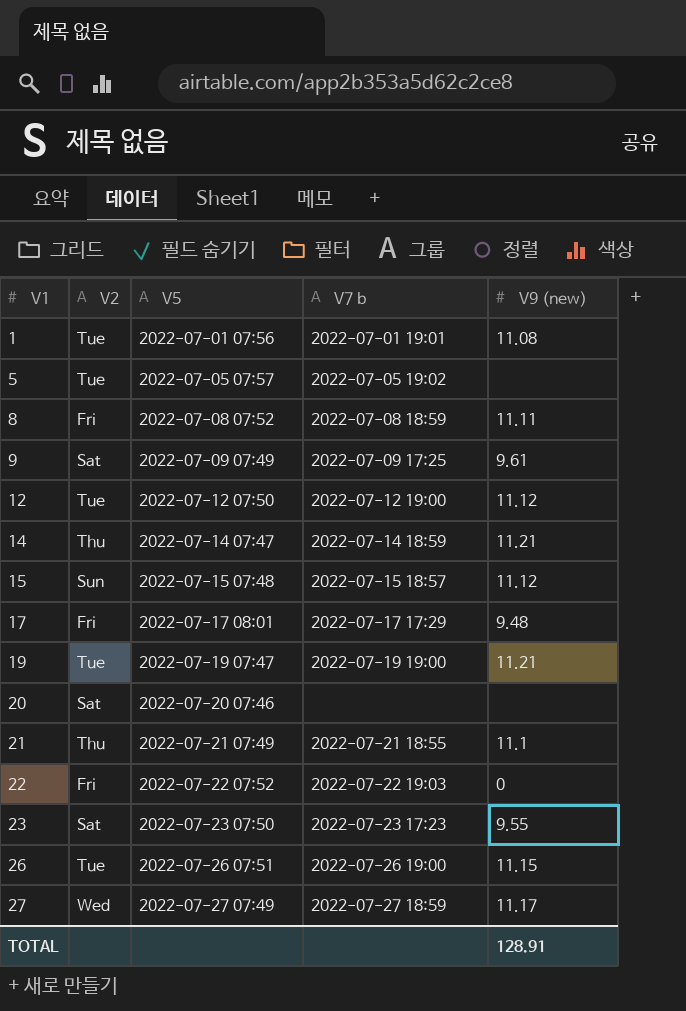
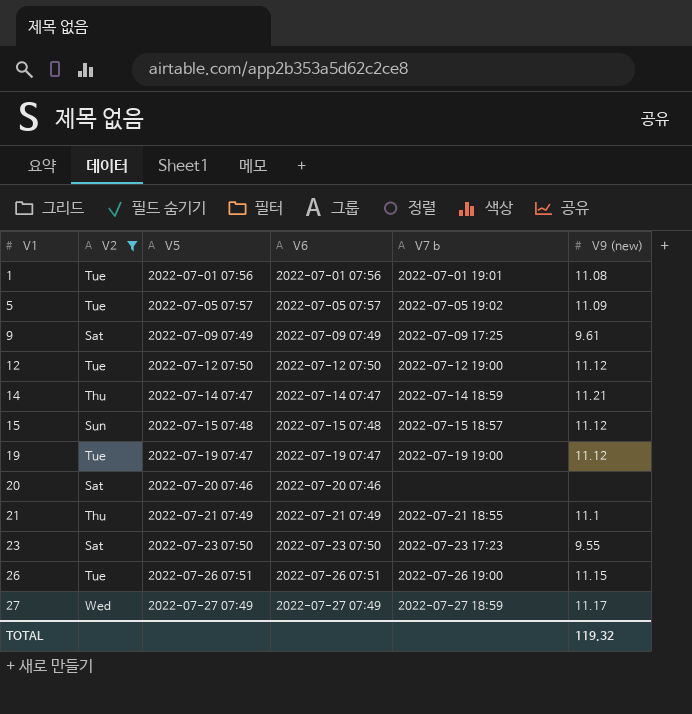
filter: none -> V2 != Fri
column V6 | position: none -> 4
5 | V9 (new): none -> 11.09
19 | V9 (new): 11.21 -> 11.12
TOTAL | V9 (new): 128.91 -> 119.32

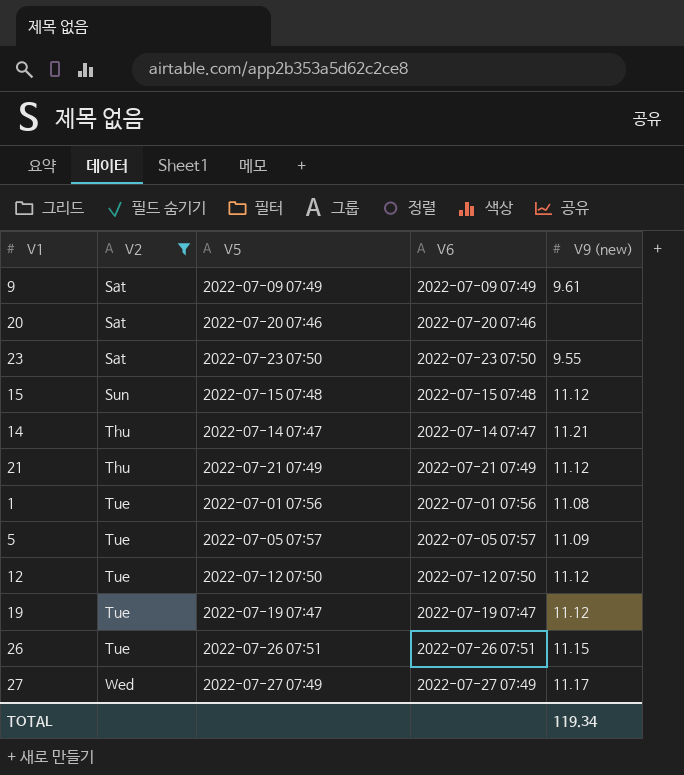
row order: V1 ascending -> V2 ascending
column V7 b | position: 5 -> none
21 | V9 (new): 11.1 -> 11.12
TOTAL | V9 (new): 119.32 -> 119.34

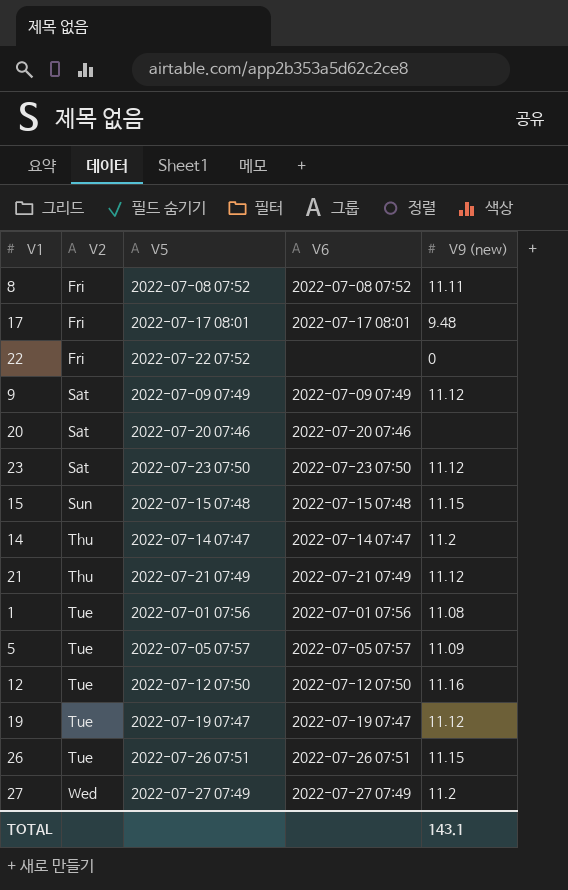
filter: V2 != Fri -> none
9 | V9 (new): 9.61 -> 11.12
23 | V9 (new): 9.55 -> 11.12
15 | V9 (new): 11.12 -> 11.15
14 | V9 (new): 11.21 -> 11.2
12 | V9 (new): 11.12 -> 11.16
27 | V9 (new): 11.17 -> 11.2
TOTAL | V9 (new): 119.34 -> 143.1

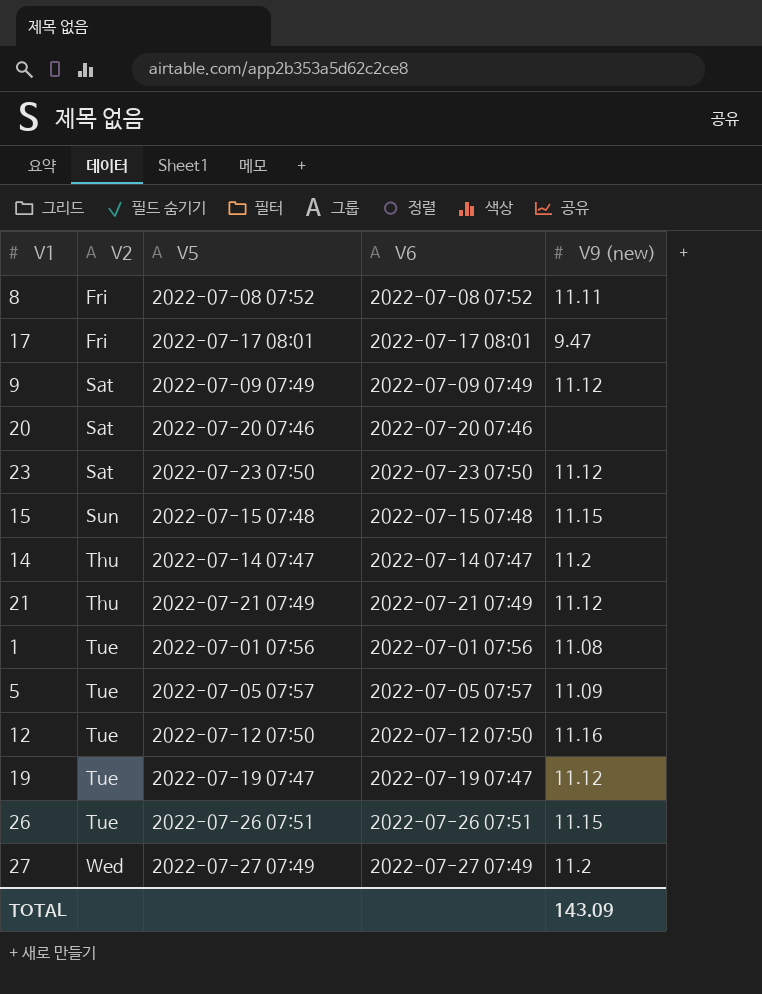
row 22: Fri | 2022-07-22 07:52 | none | 0 -> none
17 | V9 (new): 9.48 -> 9.47
TOTAL | V9 (new): 143.1 -> 143.09

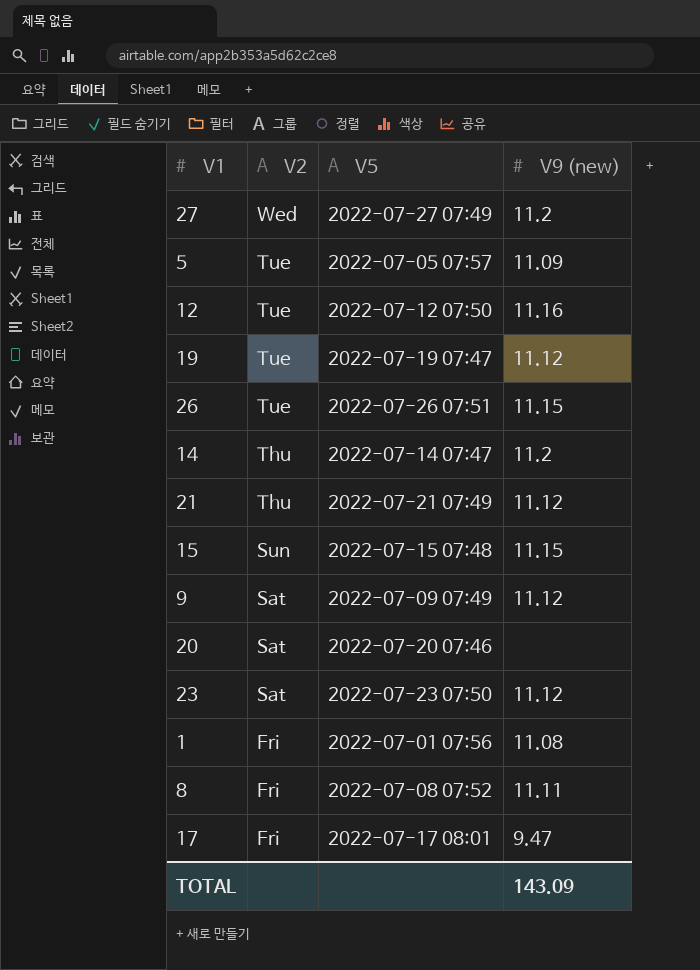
row order: V2 ascending -> V2 descending
column V6 | position: 4 -> none
1 | V2: Tue -> Fri

